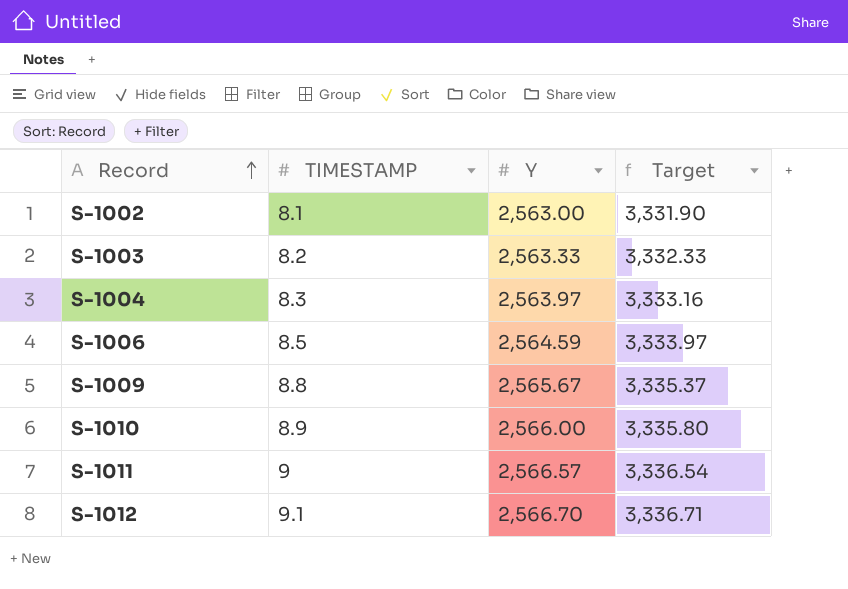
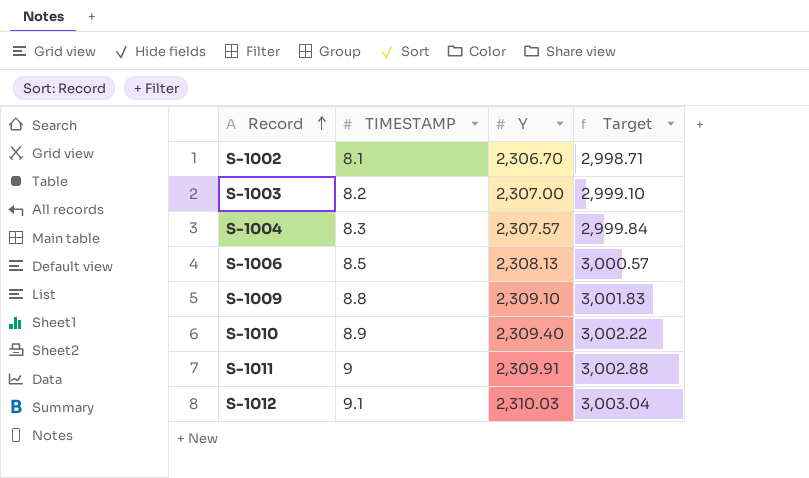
S-1002 | Y: 2,563.00 -> 2,306.70
S-1002 | Target: 3,331.90 -> 2,998.71
S-1003 | Y: 2,563.33 -> 2,307.00
S-1003 | Target: 3,332.33 -> 2,999.10
S-1004 | Y: 2,563.97 -> 2,307.57
S-1004 | Target: 3,333.16 -> 2,999.84
S-1006 | Y: 2,564.59 -> 2,308.13
S-1006 | Target: 3,333.97 -> 3,000.57
S-1009 | Y: 2,565.67 -> 2,309.10
S-1009 | Target: 3,335.37 -> 3,001.83
S-1010 | Y: 2,566.00 -> 2,309.40
S-1010 | Target: 3,335.80 -> 3,002.22
S-1011 | Y: 2,566.57 -> 2,309.91
S-1011 | Target: 3,336.54 -> 3,002.88
S-1012 | Y: 2,566.70 -> 2,310.03
S-1012 | Target: 3,336.71 -> 3,003.04

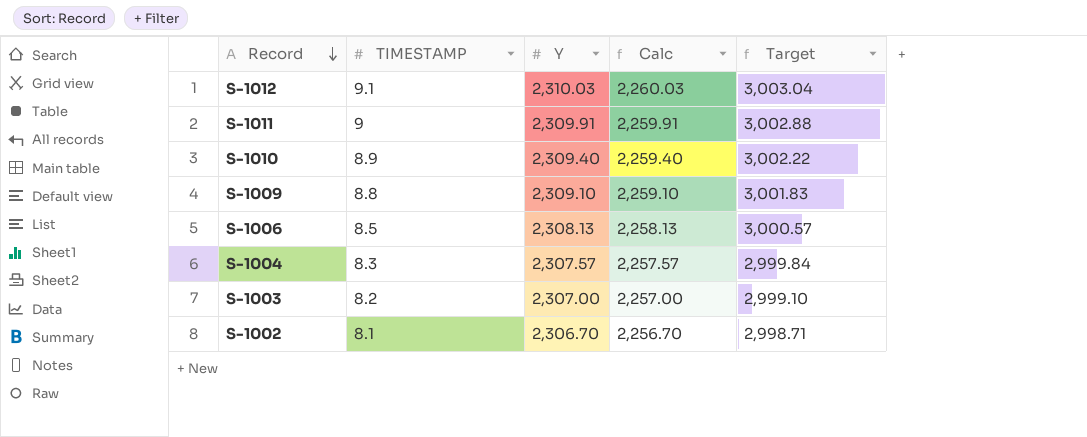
row order: Record ascending -> Record descending
column Calc | formula: none -> [Y] - 50

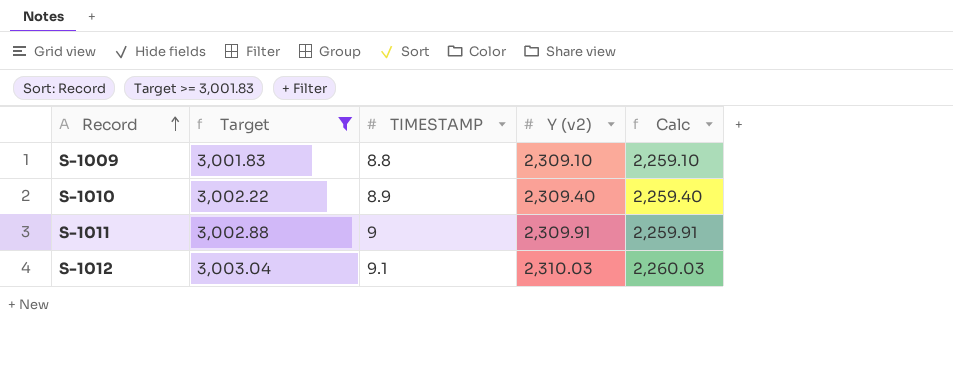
filter: none -> Target >= 3,001.83
row order: Record descending -> Record ascending
column Target | position: 5 -> 2
column name: Y -> Y (v2)

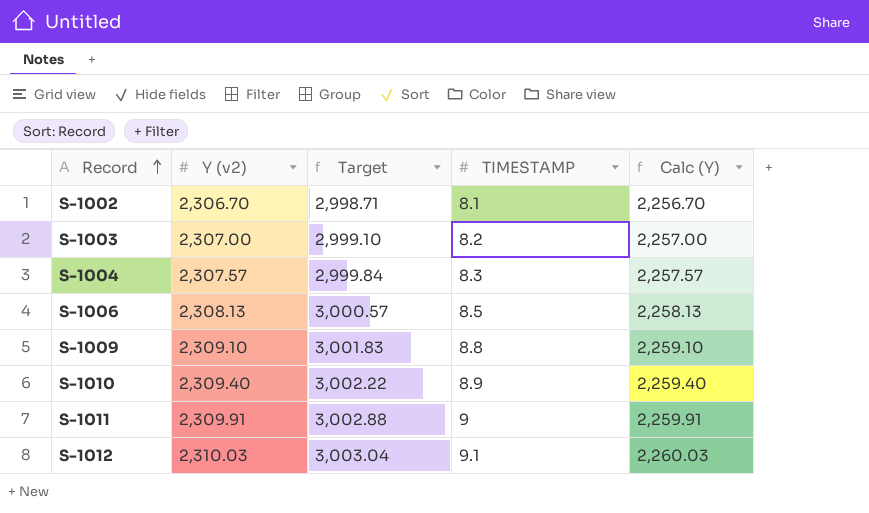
filter: Target >= 3,001.83 -> none
column Y (v2) | position: 4 -> 2
column name: Calc -> Calc (Y)

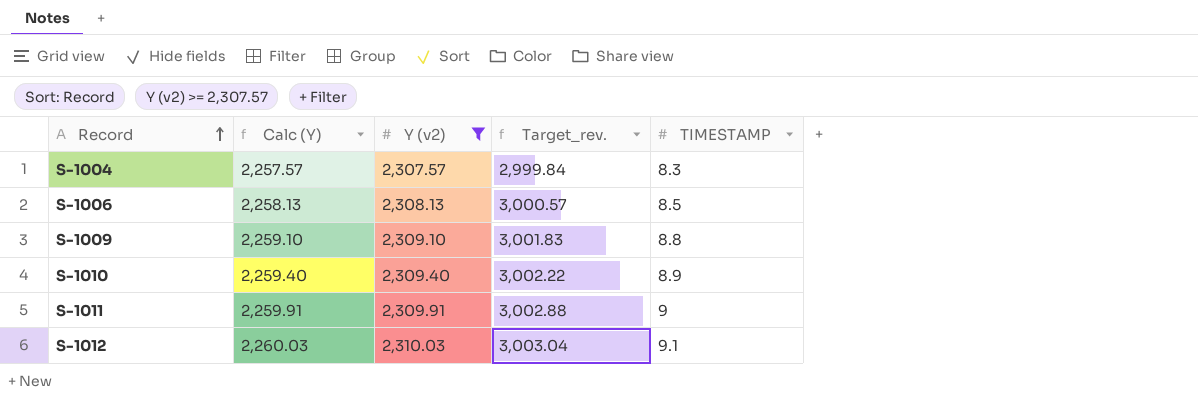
filter: none -> Y (v2) >= 2,307.57
column Calc (Y) | position: 5 -> 2
column name: Target -> Target_rev.

